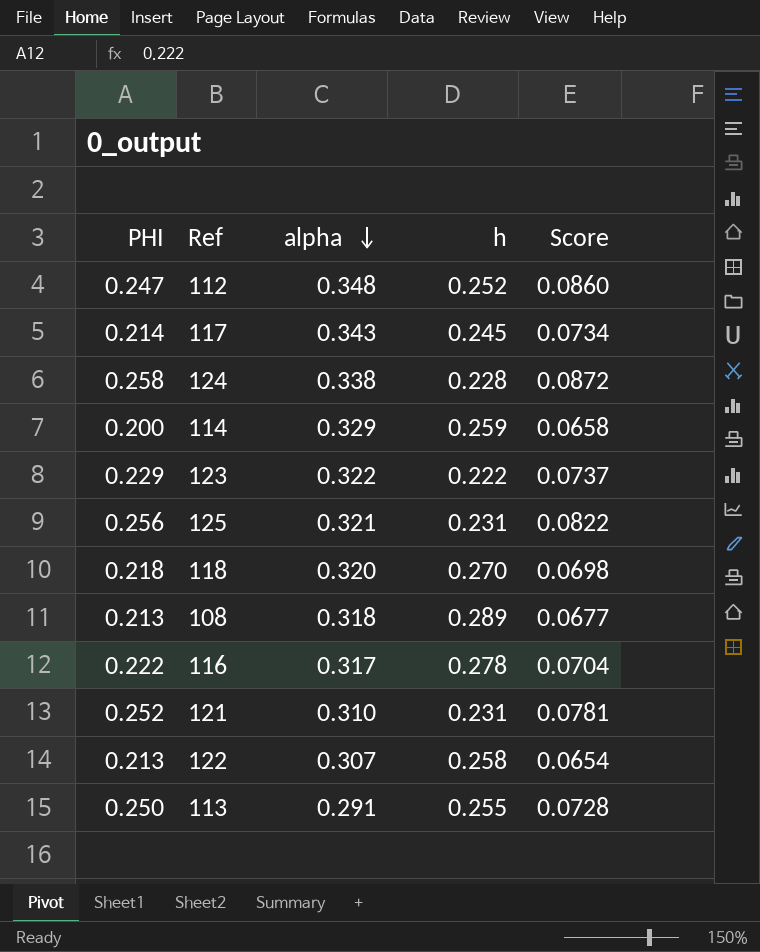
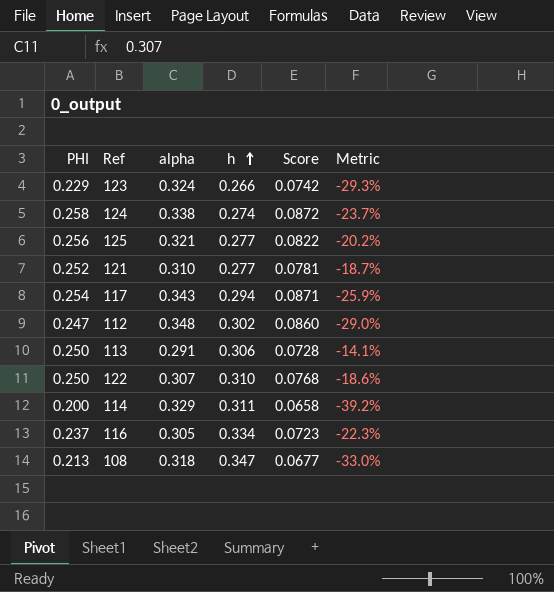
row order: alpha descending -> h ascending
column Metric | formula: none -> ([PHI] - [alpha]) / [alpha]
row 118: 0.218 | 0.320 | 0.270 | 0.0698 -> none
123 | alpha: 0.322 -> 0.324
123 | h: 0.222 -> 0.266
123 | Score: 0.0737 -> 0.0742
124 | h: 0.228 -> 0.274
125 | h: 0.231 -> 0.277
121 | h: 0.231 -> 0.277
117 | PHI: 0.214 -> 0.254
117 | h: 0.245 -> 0.294
117 | Score: 0.0734 -> 0.0871
112 | h: 0.252 -> 0.302
113 | h: 0.255 -> 0.306
122 | PHI: 0.213 -> 0.250
122 | h: 0.258 -> 0.310
122 | Score: 0.0654 -> 0.0768
114 | h: 0.259 -> 0.311
116 | PHI: 0.222 -> 0.237
116 | alpha: 0.317 -> 0.305
116 | h: 0.278 -> 0.334
116 | Score: 0.0704 -> 0.0723
108 | h: 0.289 -> 0.347

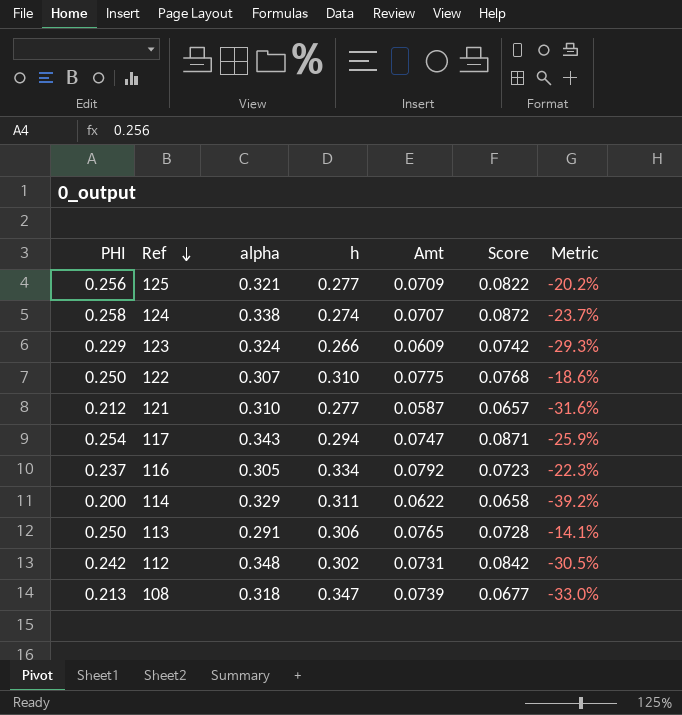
row order: h ascending -> Ref descending
column Amt | formula: none -> [PHI] * [h]
121 | PHI: 0.252 -> 0.212
121 | Score: 0.0781 -> 0.0657
121 | Metric: -18.7% -> -31.6%
112 | PHI: 0.247 -> 0.242
112 | Score: 0.0860 -> 0.0842
112 | Metric: -29.0% -> -30.5%

